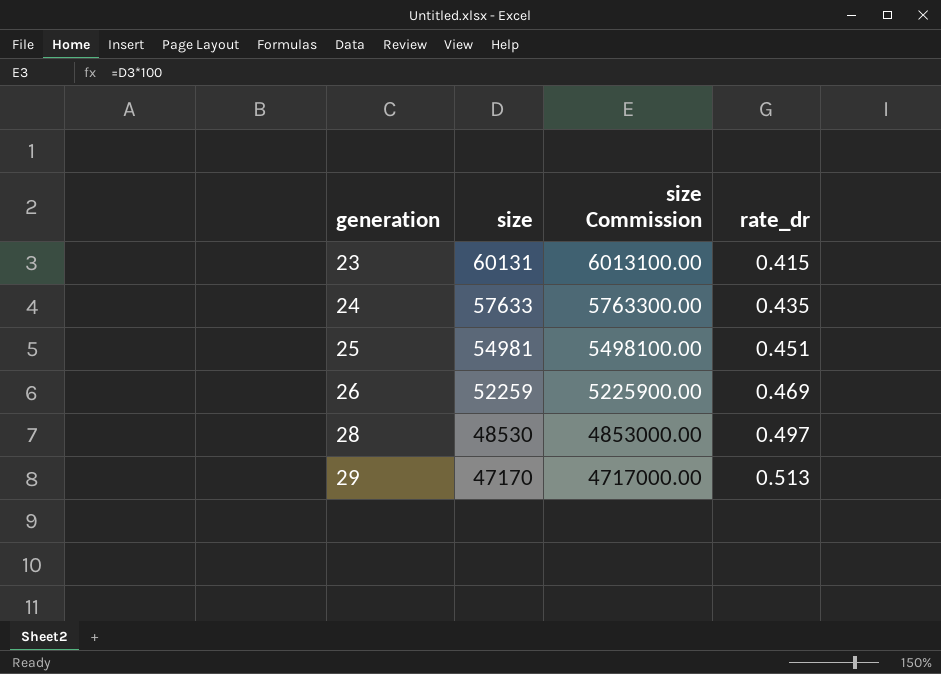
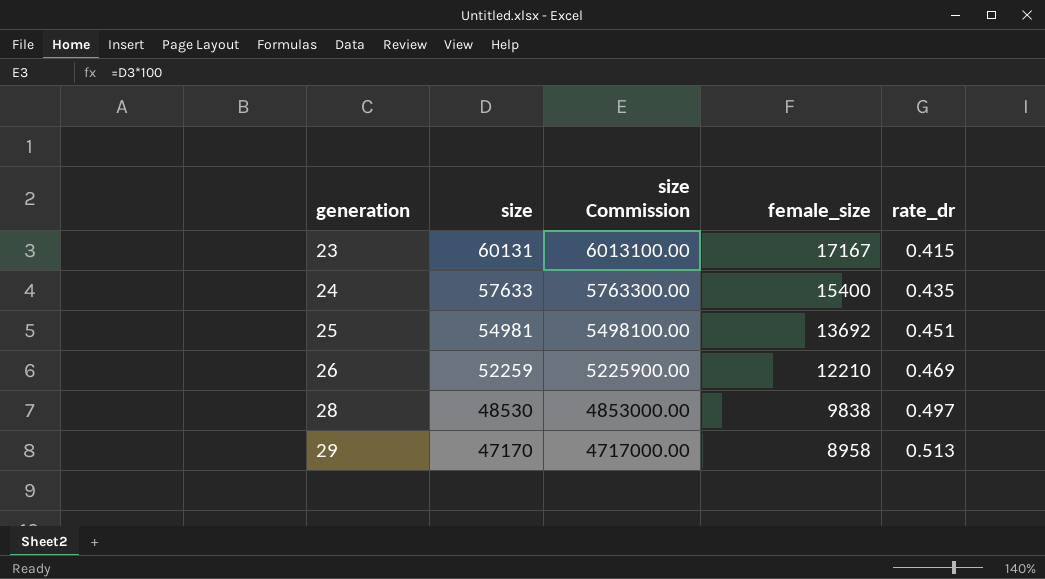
column female_size | position: none -> 4

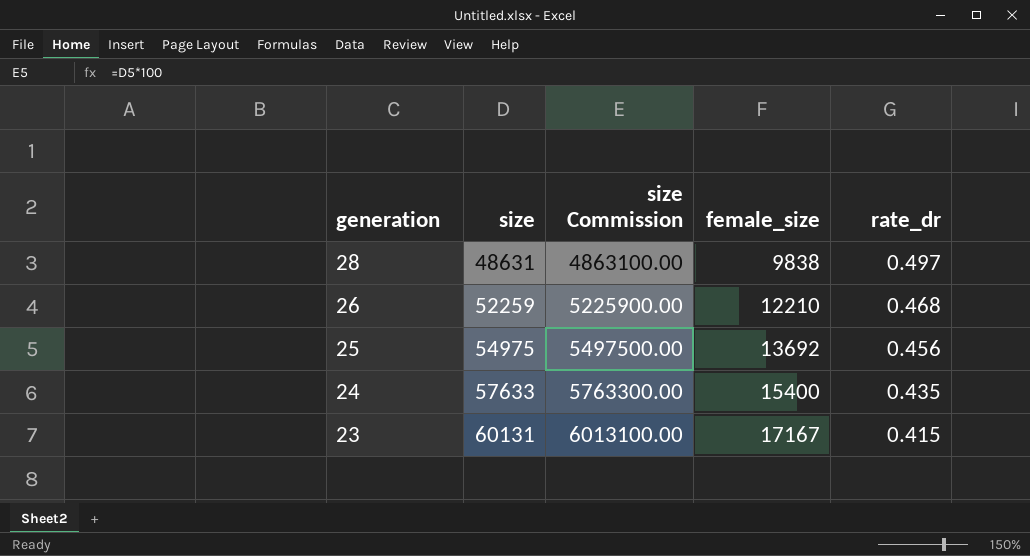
row order: generation ascending -> generation descending
row 29: 47170 | 4717000.00 | 8958 | 0.513 -> none
28 | size: 48530 -> 48631
28 | size Commission: 4853000.00 -> 4863100.00
26 | rate_dr: 0.469 -> 0.468
25 | size: 54981 -> 54975
25 | size Commission: 5498100.00 -> 5497500.00
25 | rate_dr: 0.451 -> 0.456

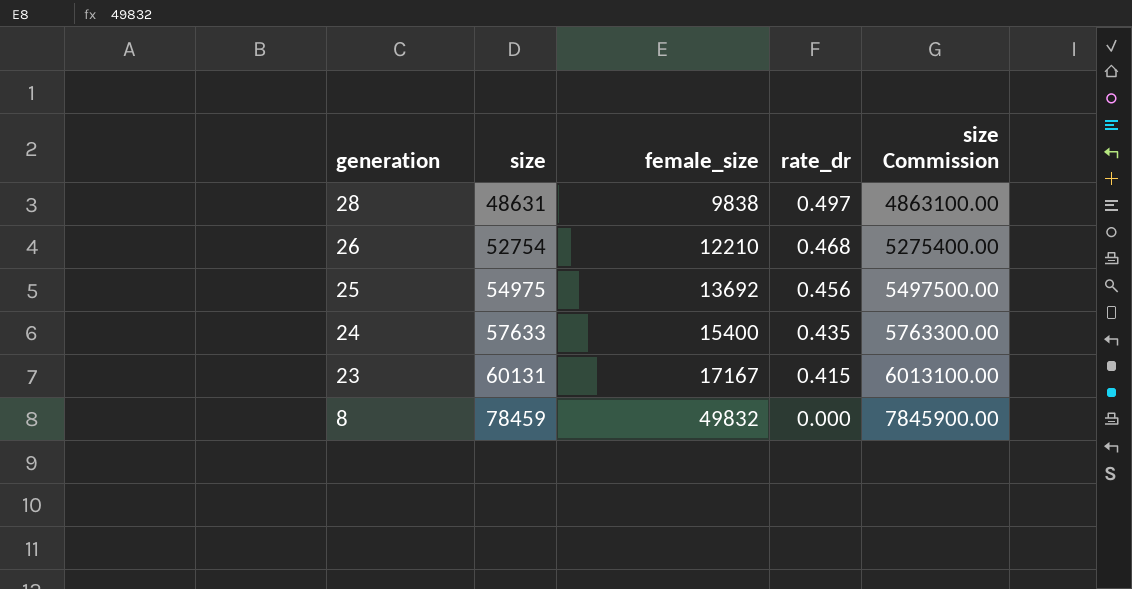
column size Commission | position: 3 -> 5
26 | size: 52259 -> 52754
26 | size Commission: 5225900.00 -> 5275400.00
row 8: none -> 78459 | 49832 | 0.000 | 7845900.00

